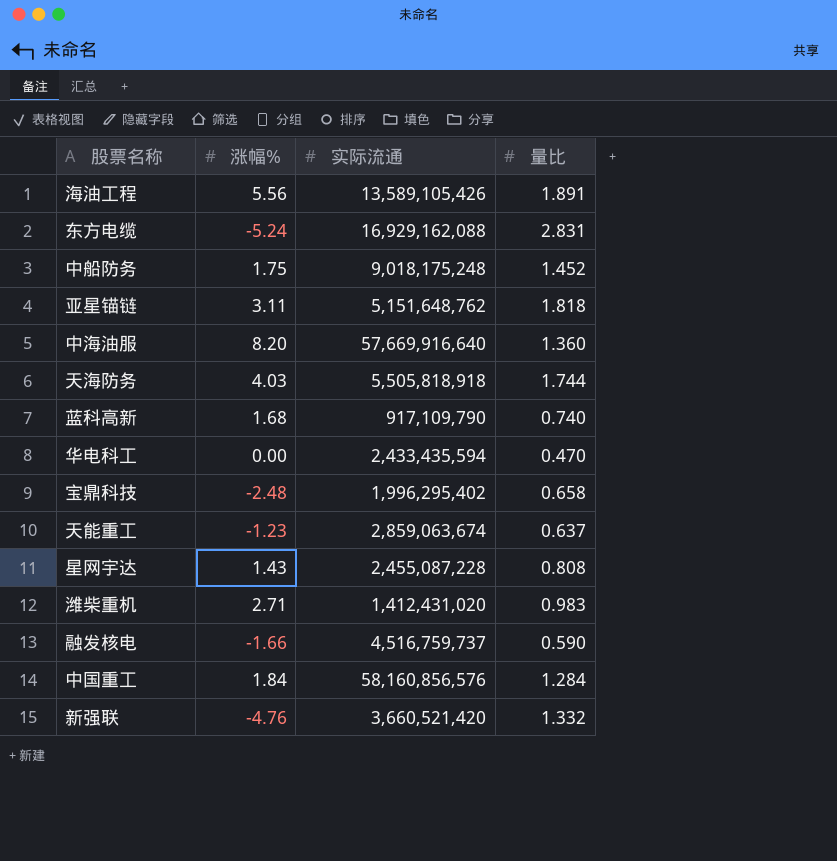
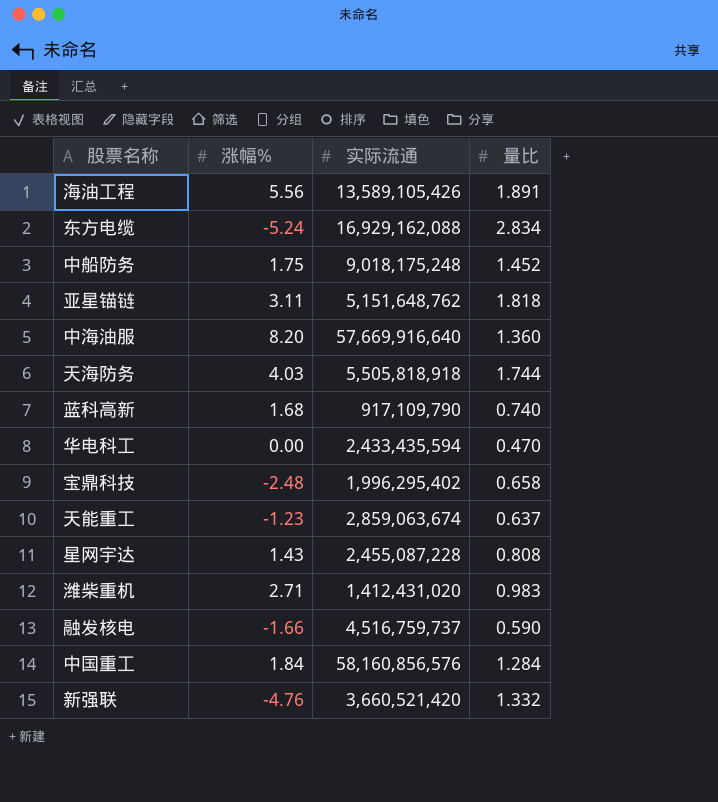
东方电缆 | 量比: 2.831 -> 2.834

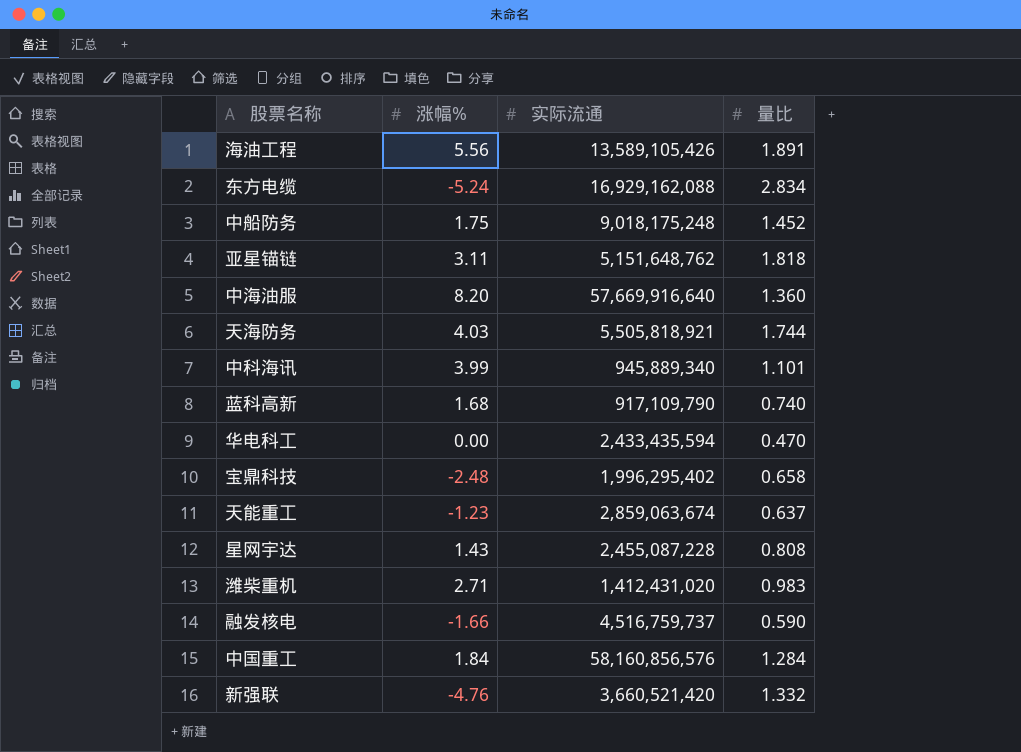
天海防务 | 实际流通: 5,505,818,918 -> 5,505,818,921
row 中科海讯: none -> 3.99 | 945,889,340 | 1.101

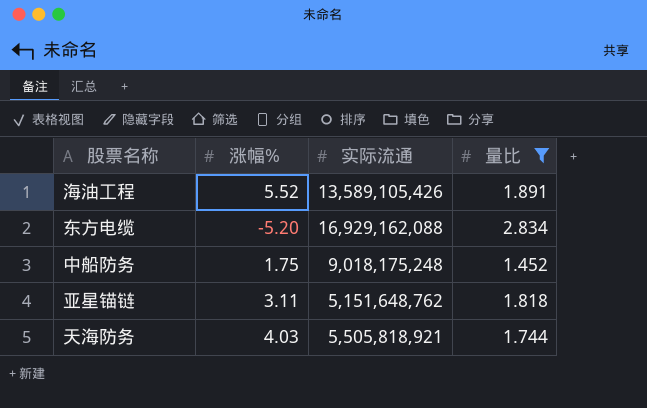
filter: none -> 量比 >= 1.452
海油工程 | 涨幅%: 5.56 -> 5.52
东方电缆 | 涨幅%: -5.24 -> -5.20

